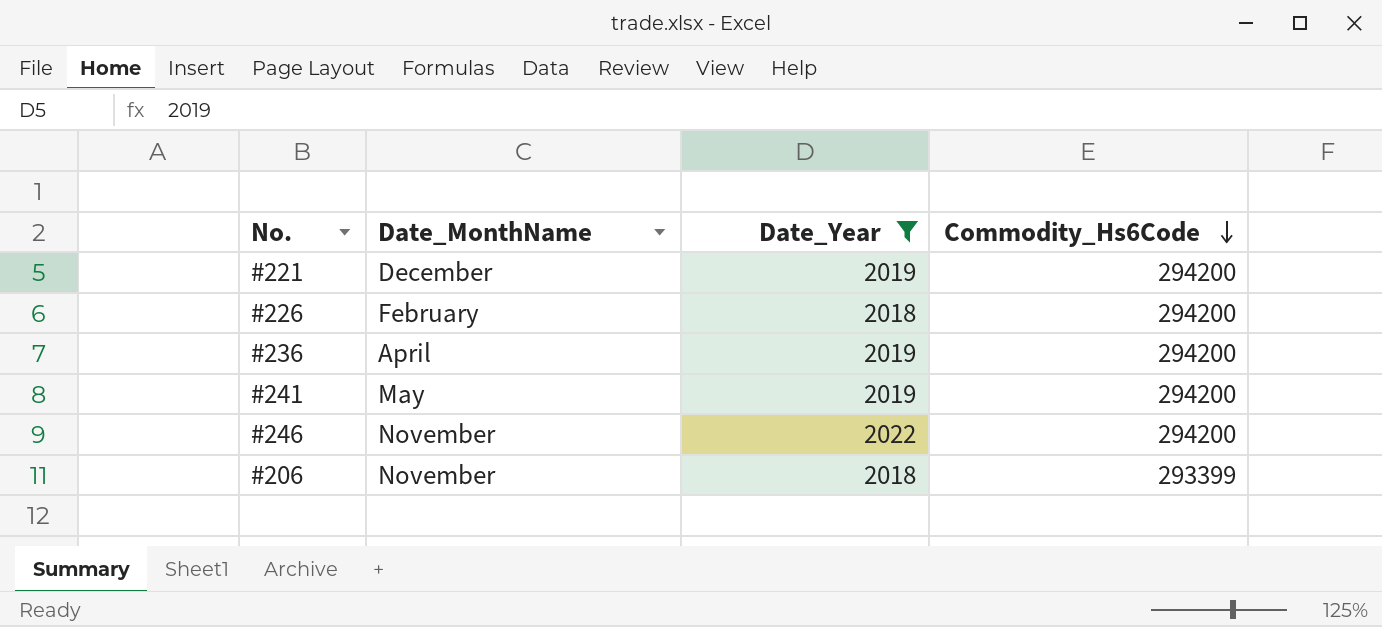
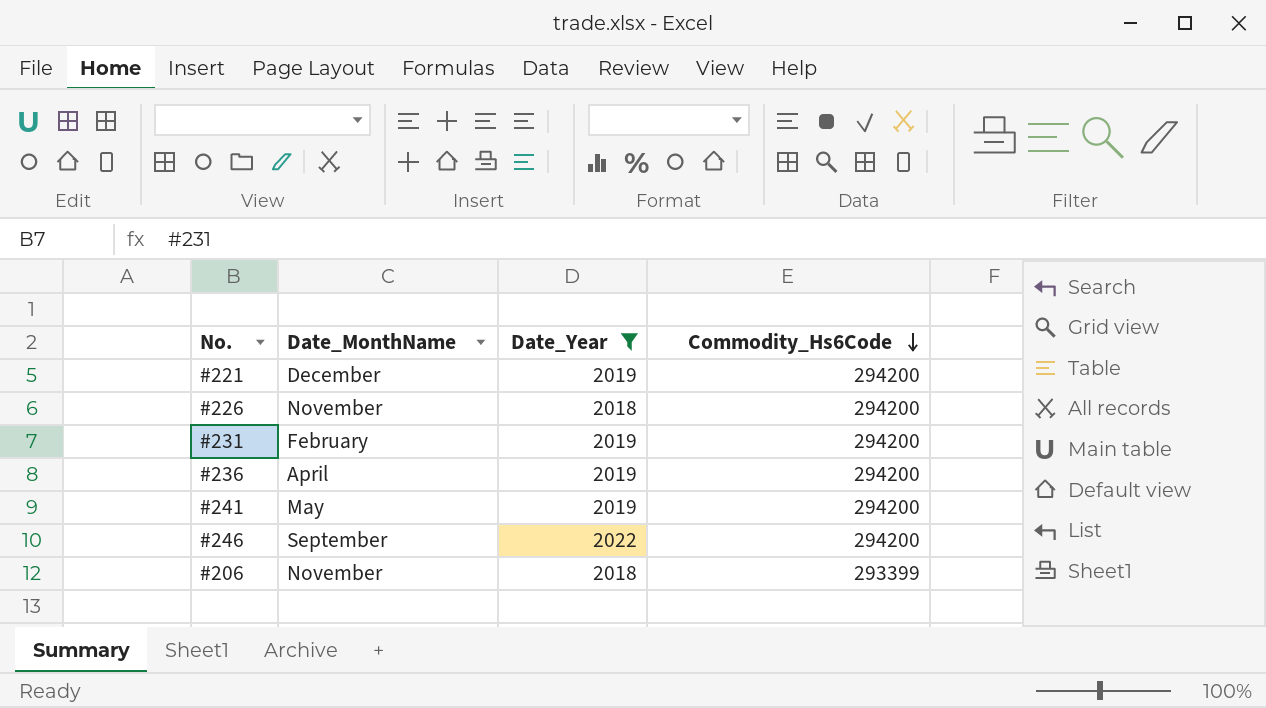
#226 | Date_MonthName: February -> November
row #231: none -> February | 2019 | 294200
#246 | Date_MonthName: November -> September

